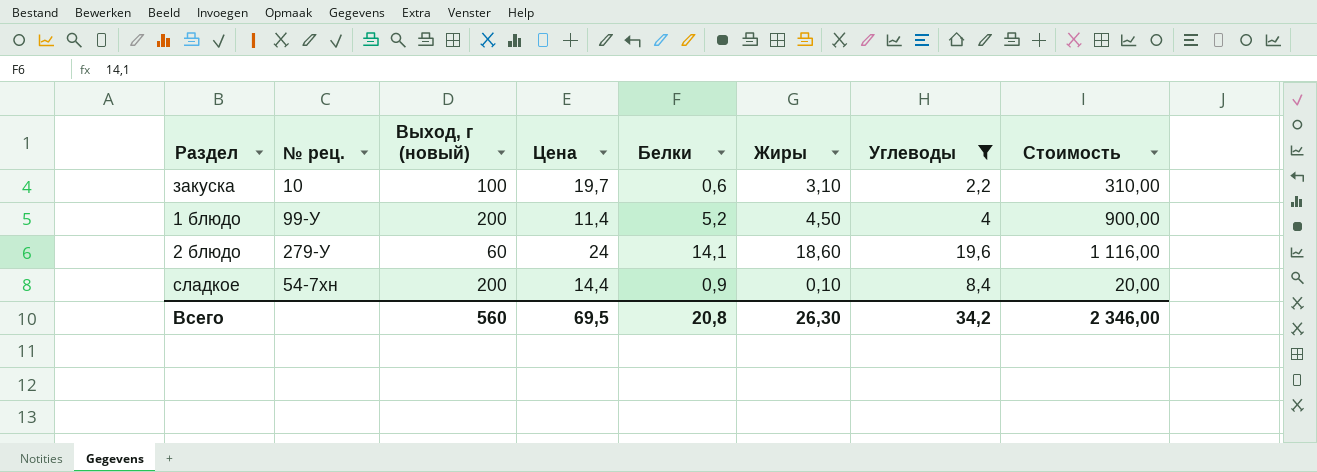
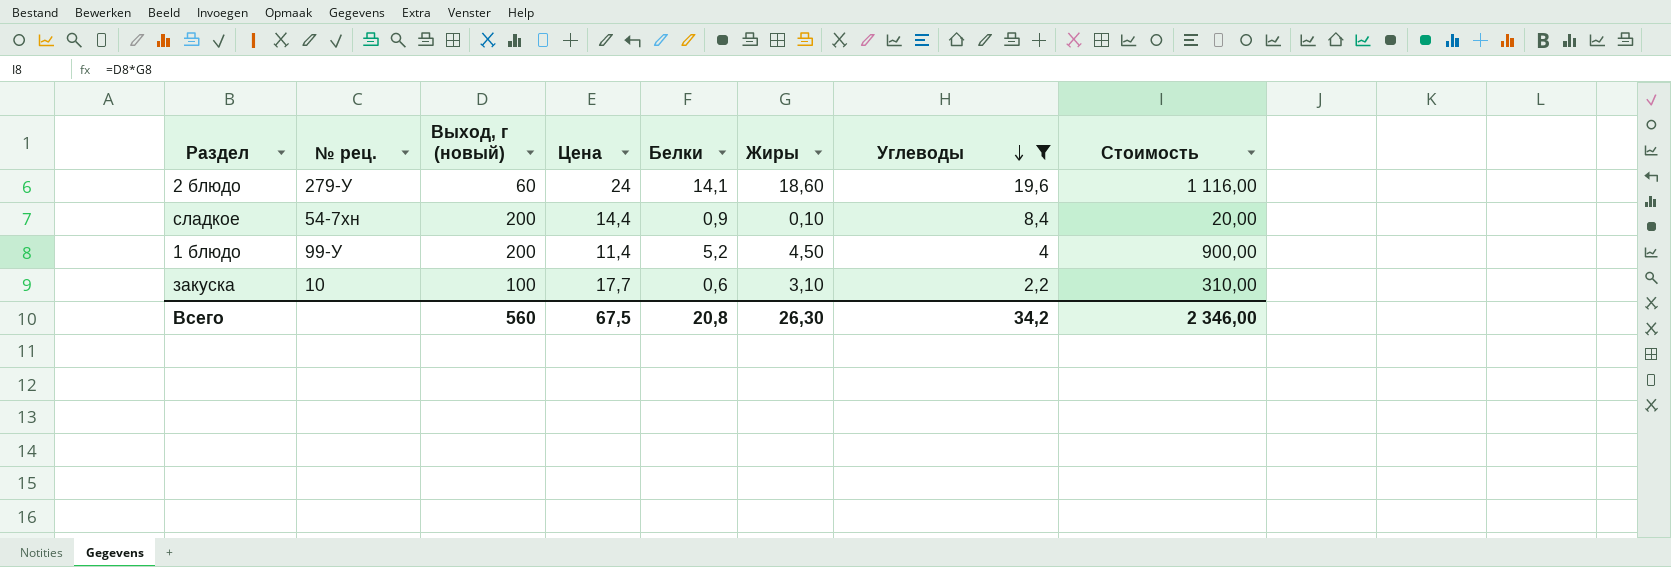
row order: none -> Углеводы descending
закуска | Цена: 19,7 -> 17,7
Всего | Цена: 69,5 -> 67,5

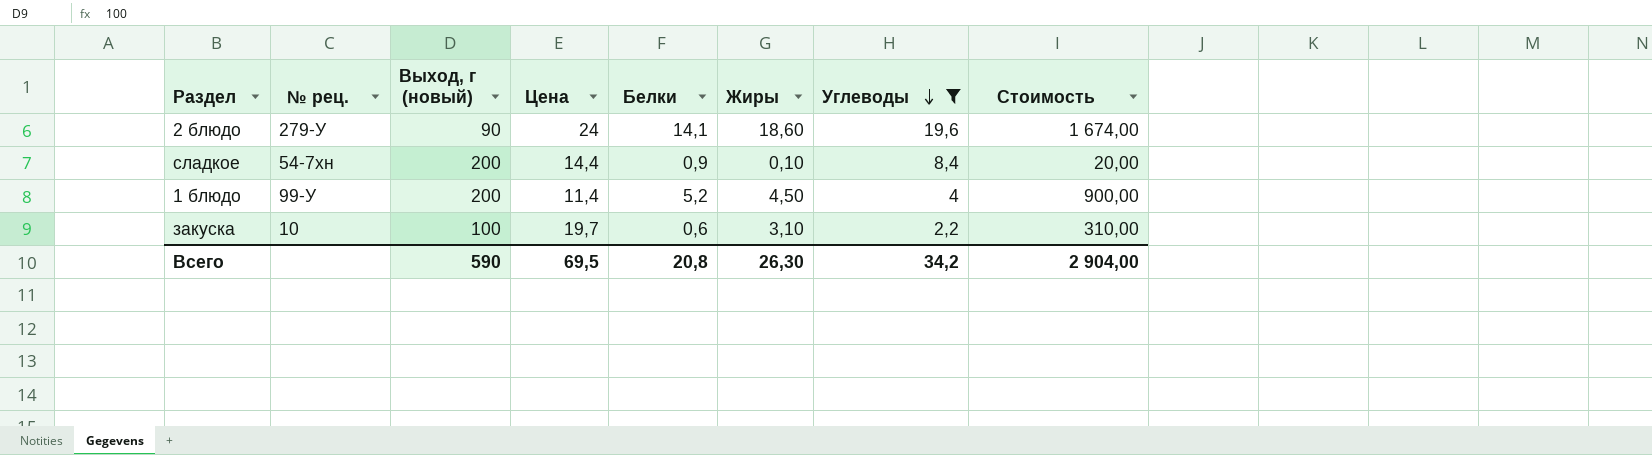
2 блюдо | Выход, г (новый): 60 -> 90
2 блюдо | Стоимость: 1 116,00 -> 1 674,00
закуска | Цена: 17,7 -> 19,7
Всего | Выход, г (новый): 560 -> 590
Всего | Цена: 67,5 -> 69,5
Всего | Стоимость: 2 346,00 -> 2 904,00

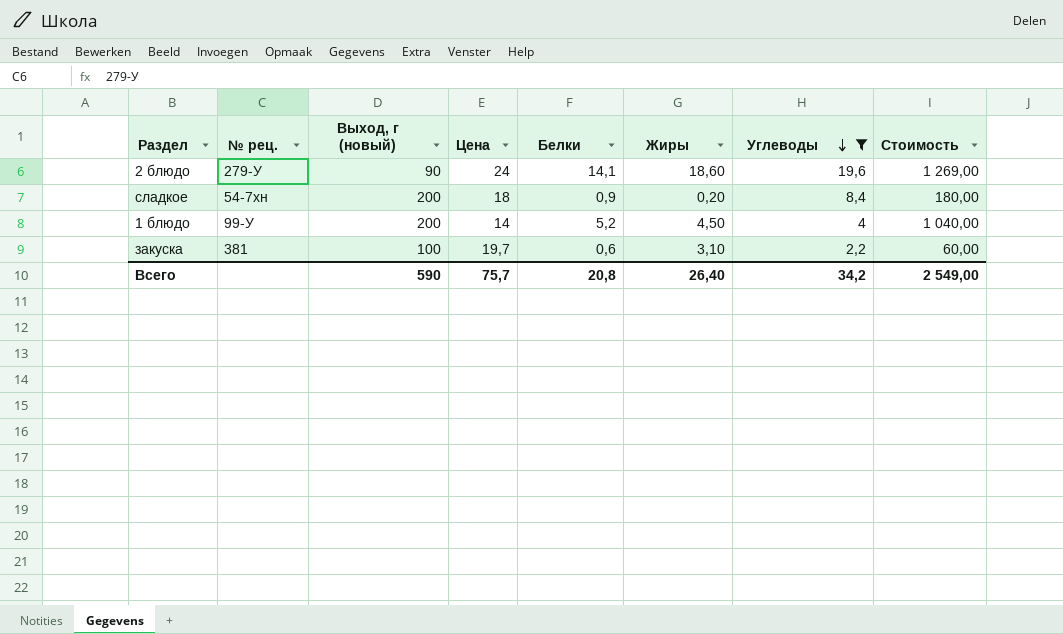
column Стоимость | formula: [Выход, г (новый)] * [Жиры] -> [Выход, г (новый)] * [Белки]
сладкое | Цена: 14,4 -> 18
сладкое | Жиры: 0,10 -> 0,20
1 блюдо | Цена: 11,4 -> 14
закуска | № рец.: 10 -> 381
Всего | Цена: 69,5 -> 75,7
Всего | Жиры: 26,30 -> 26,40
Всего | Стоимость: 2 904,00 -> 2 549,00

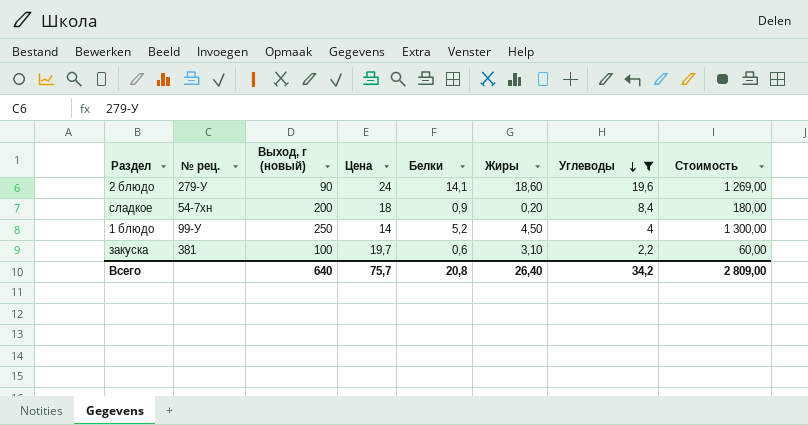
1 блюдо | Выход, г (новый): 200 -> 250
1 блюдо | Стоимость: 1 040,00 -> 1 300,00
Всего | Выход, г (новый): 590 -> 640
Всего | Стоимость: 2 549,00 -> 2 809,00

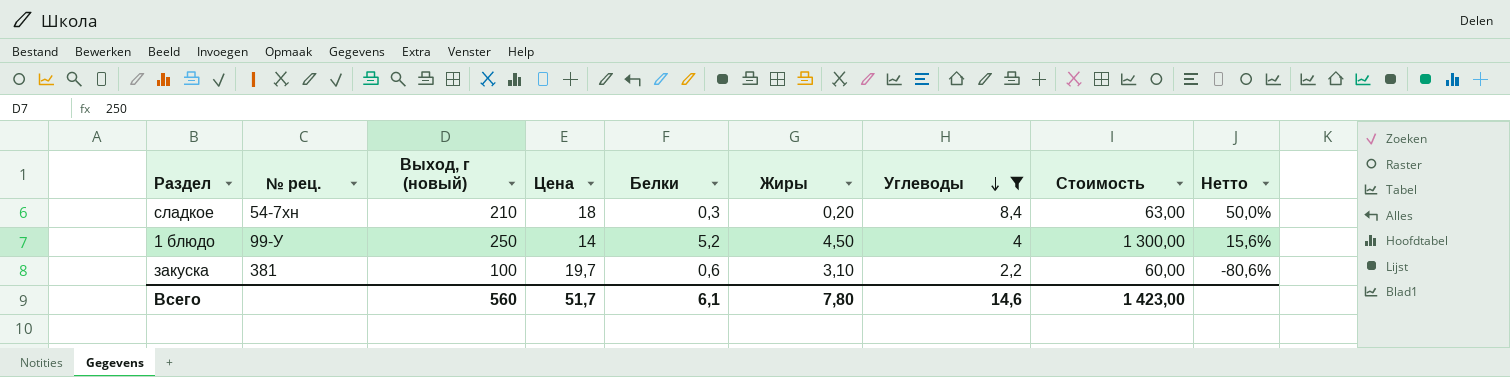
column Нетто | formula: none -> ([Белки] - [Жиры]) / [Жиры]
row 2 блюдо: 279-У | 90 | 24 | 14,1 | 18,60 | 19,6 | 1 269,00 -> none
сладкое | Выход, г (новый): 200 -> 210
сладкое | Белки: 0,9 -> 0,3
сладкое | Стоимость: 180,00 -> 63,00
Всего | Выход, г (новый): 640 -> 560
Всего | Цена: 75,7 -> 51,7
Всего | Белки: 20,8 -> 6,1
Всего | Жиры: 26,40 -> 7,80
Всего | Углеводы: 34,2 -> 14,6
Всего | Стоимость: 2 809,00 -> 1 423,00

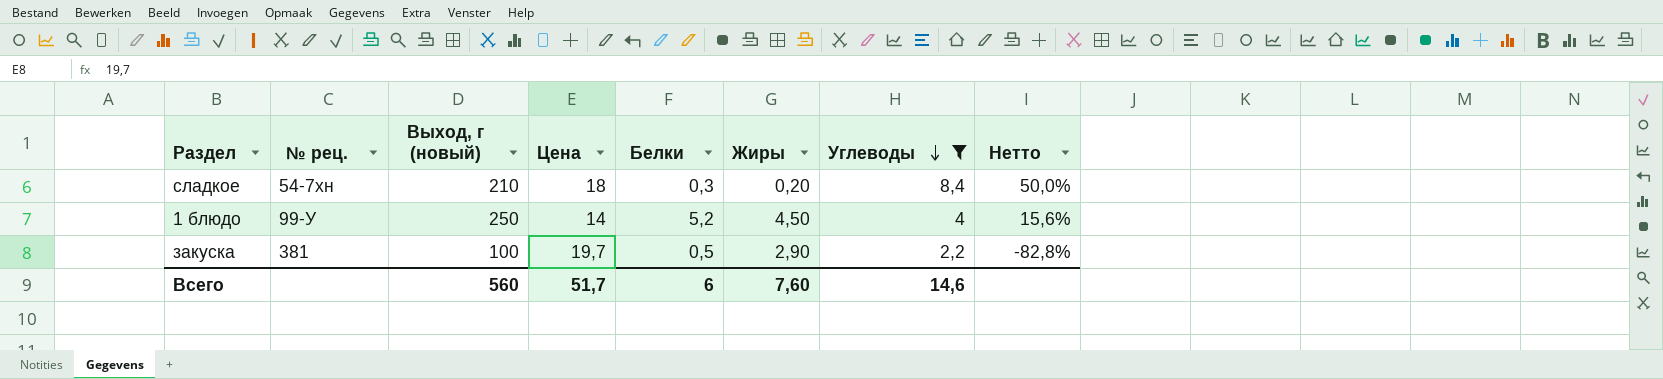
column Стоимость | formula: [Выход, г (новый)] * [Белки] -> none
закуска | Белки: 0,6 -> 0,5
закуска | Жиры: 3,10 -> 2,90
закуска | Нетто: -80,6% -> -82,8%
Всего | Белки: 6,1 -> 6
Всего | Жиры: 7,80 -> 7,60

